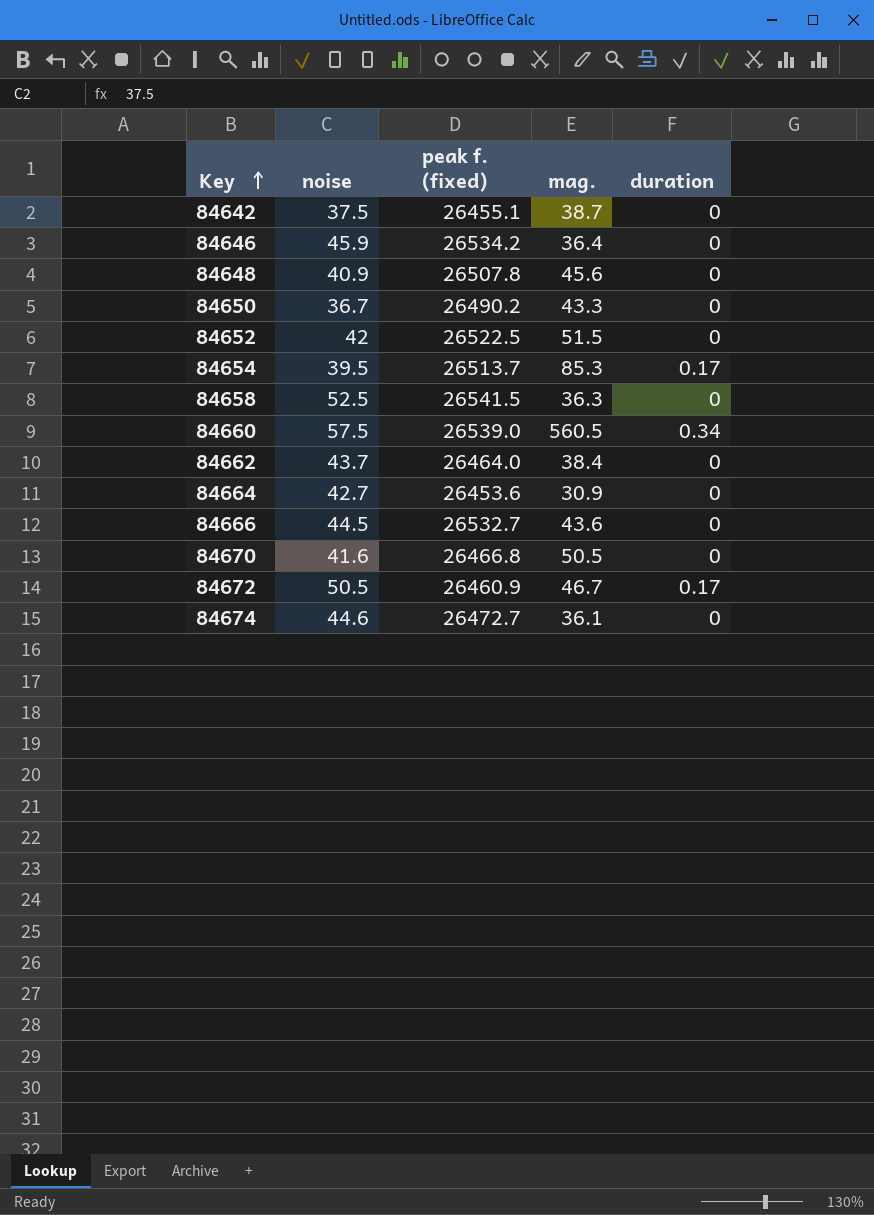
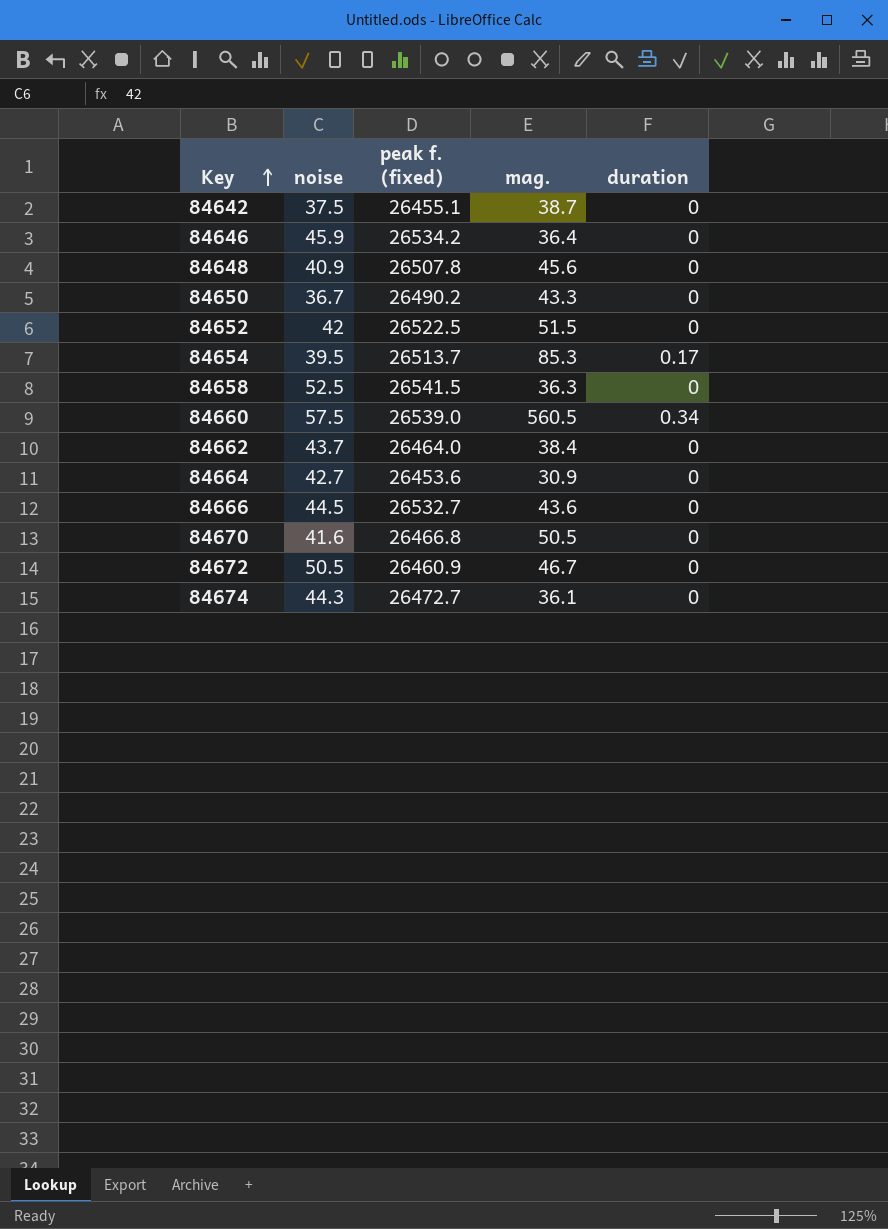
84672 | duration: 0.17 -> 0
84674 | noise: 44.6 -> 44.3

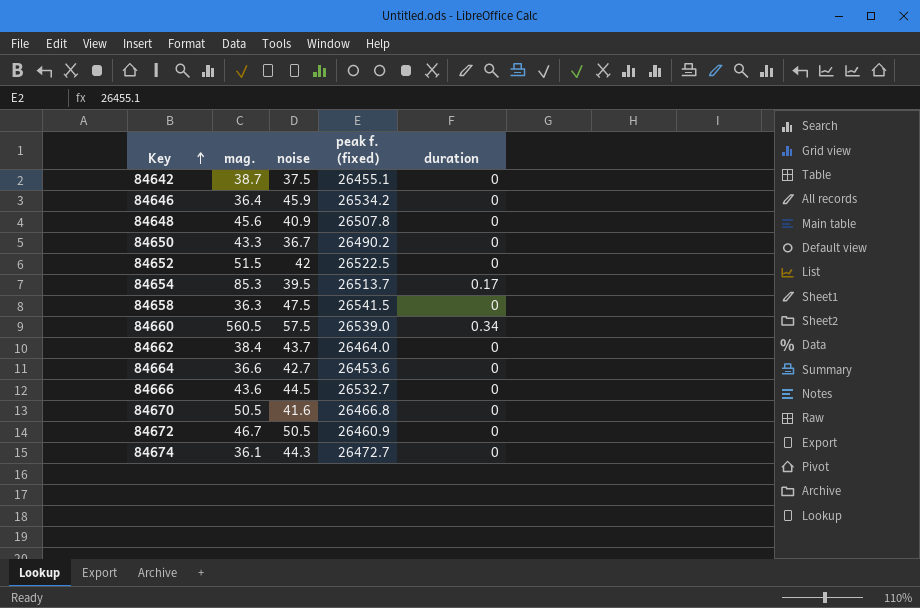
column mag. | position: 4 -> 2
84658 | noise: 52.5 -> 47.5
84664 | mag.: 30.9 -> 36.6

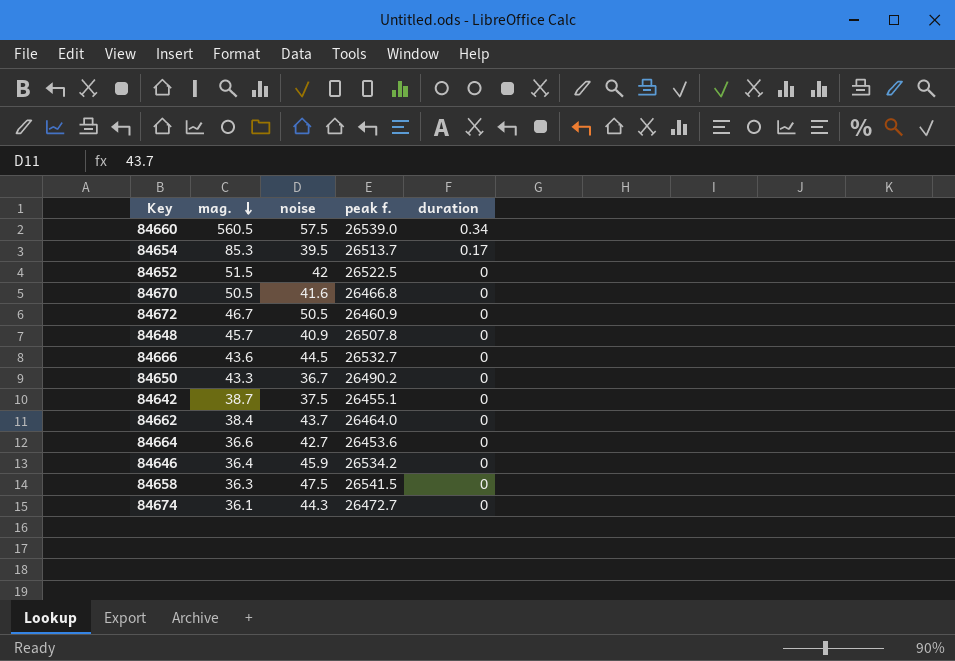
row order: Key ascending -> mag. descending
column name: peak f. (fixed) -> peak f.
84648 | mag.: 45.6 -> 45.7

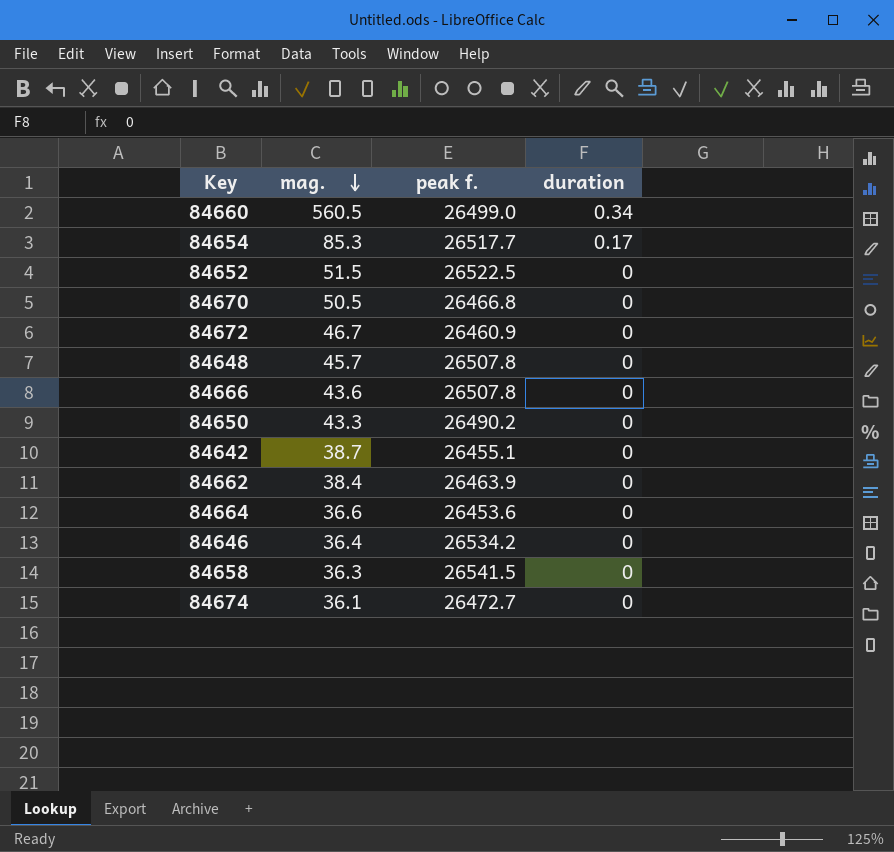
column noise | position: 3 -> none
84660 | peak f.: 26539.0 -> 26499.0
84654 | peak f.: 26513.7 -> 26517.7
84666 | peak f.: 26532.7 -> 26507.8
84662 | peak f.: 26464.0 -> 26463.9

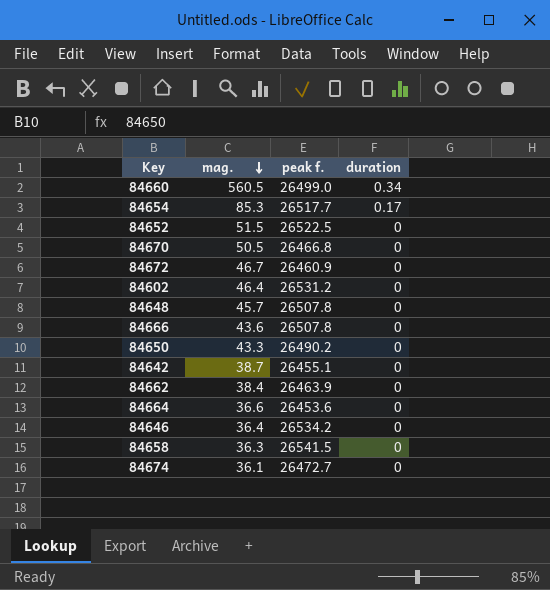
row 84602: none -> 46.4 | 26531.2 | 0

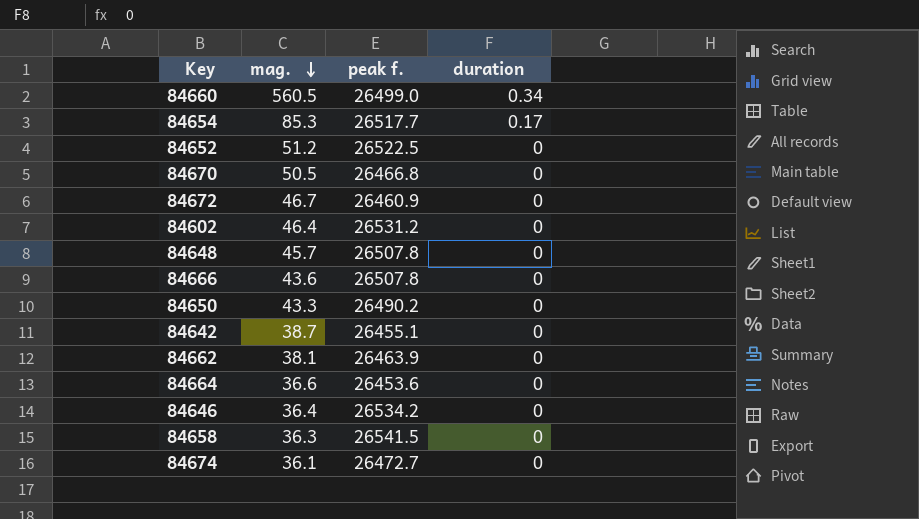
84652 | mag.: 51.5 -> 51.2
84662 | mag.: 38.4 -> 38.1

